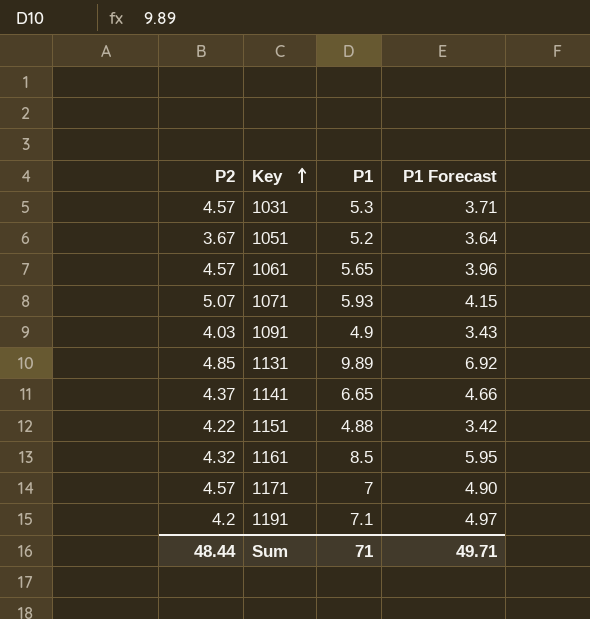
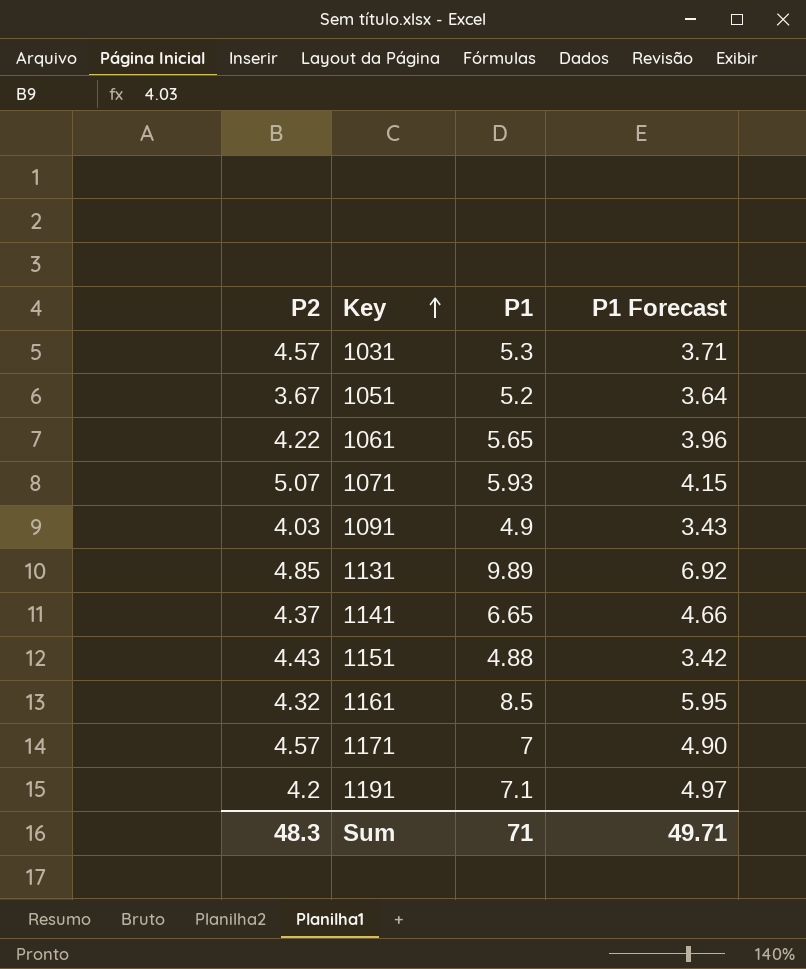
1061 | P2: 4.57 -> 4.22
1151 | P2: 4.22 -> 4.43
Sum | P2: 48.44 -> 48.3

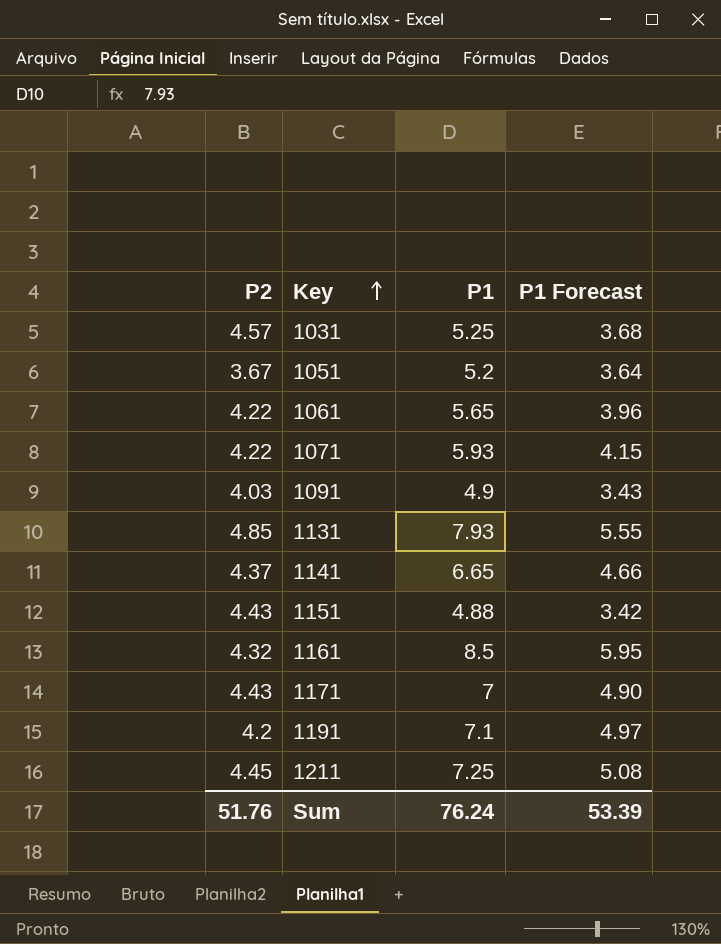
1031 | P1: 5.3 -> 5.25
1031 | P1 Forecast: 3.71 -> 3.68
1071 | P2: 5.07 -> 4.22
1131 | P1: 9.89 -> 7.93
1131 | P1 Forecast: 6.92 -> 5.55
1171 | P2: 4.57 -> 4.43
row 1211: none -> 4.45 | 7.25 | 5.08
Sum | P2: 48.3 -> 51.76
Sum | P1: 71 -> 76.24
Sum | P1 Forecast: 49.71 -> 53.39

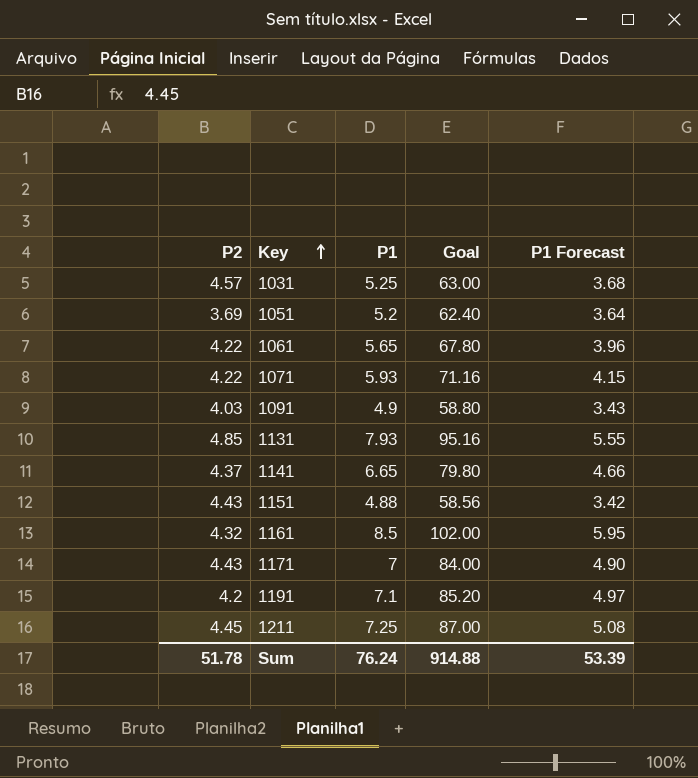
column Goal | formula: none -> [P1] * 12
1051 | P2: 3.67 -> 3.69
Sum | P2: 51.76 -> 51.78

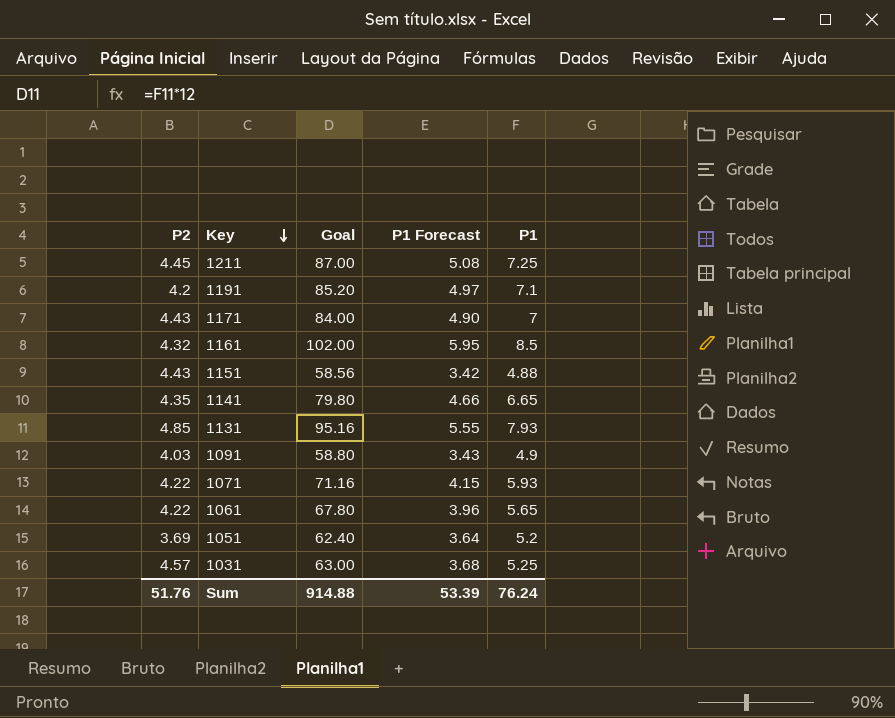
row order: Key ascending -> Key descending
column P1 | position: 3 -> 5
1141 | P2: 4.37 -> 4.35
Sum | P2: 51.78 -> 51.76

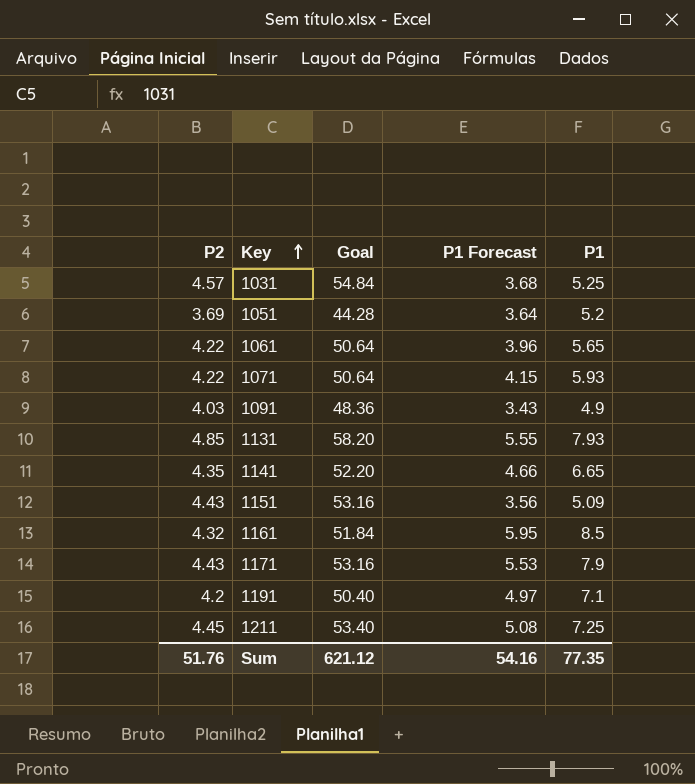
row order: Key descending -> Key ascending
column Goal | formula: [P1] * 12 -> [P2] * 12
1151 | P1 Forecast: 3.42 -> 3.56
1151 | P1: 4.88 -> 5.09
1171 | P1 Forecast: 4.90 -> 5.53
1171 | P1: 7 -> 7.9
Sum | Goal: 914.88 -> 621.12
Sum | P1 Forecast: 53.39 -> 54.16
Sum | P1: 76.24 -> 77.35

